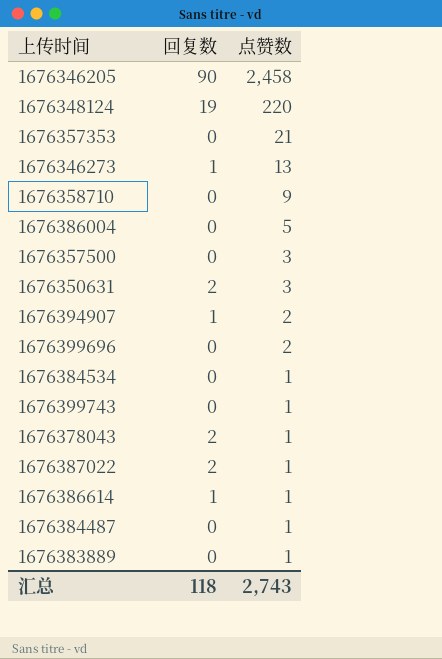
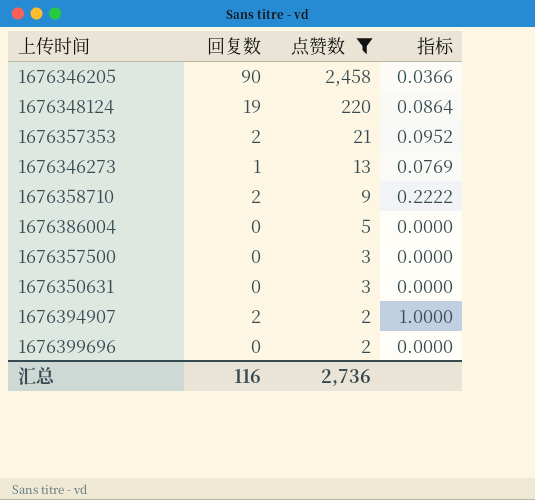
filter: none -> 点赞数 != 1
column 指标 | formula: none -> [回复数] / [点赞数]
1676357353 | 回复数: 0 -> 2
1676358710 | 回复数: 0 -> 2
1676350631 | 回复数: 2 -> 0
1676394907 | 回复数: 1 -> 2
汇总 | 回复数: 118 -> 116
汇总 | 点赞数: 2,743 -> 2,736

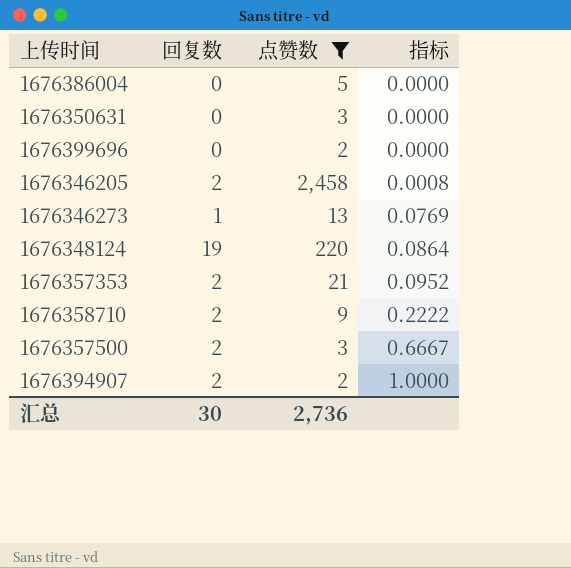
row order: 点赞数 descending -> 指标 ascending
1676346205 | 回复数: 90 -> 2
1676346205 | 指标: 0.0366 -> 0.0008
1676357500 | 回复数: 0 -> 2
1676357500 | 指标: 0.0000 -> 0.6667
汇总 | 回复数: 116 -> 30

